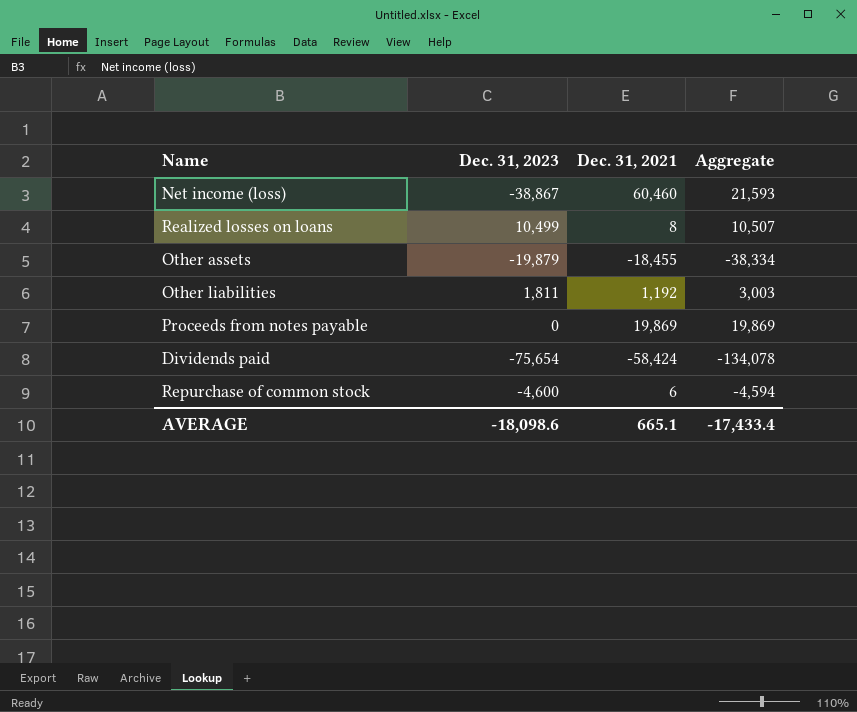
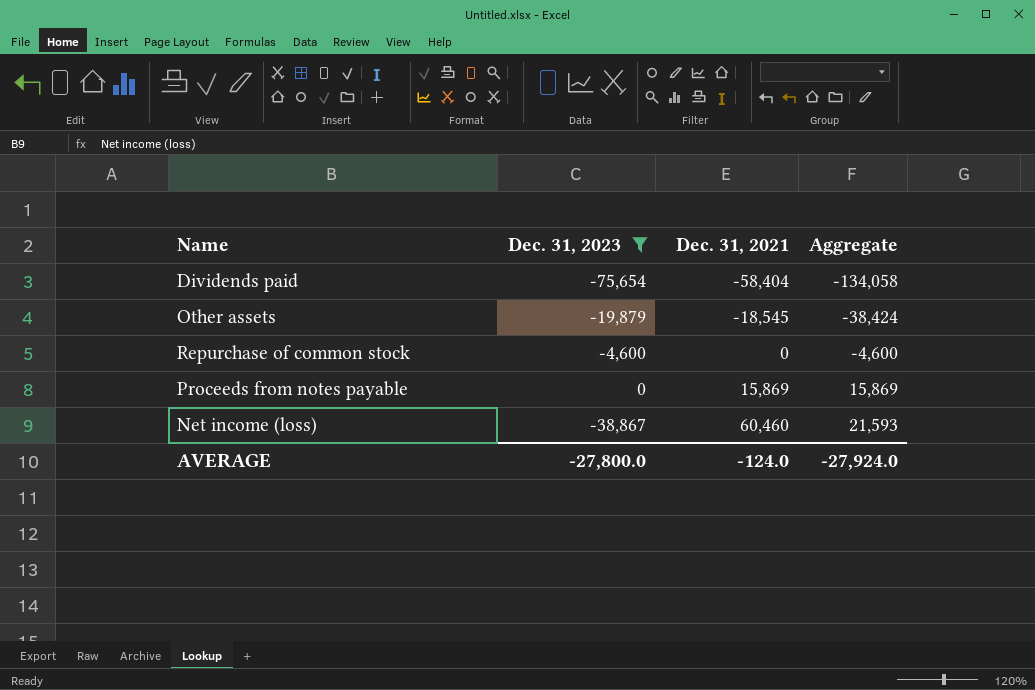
filter: none -> Dec. 31, 2023 <= 0
row order: none -> Dec. 31, 2021 ascending
Dividends paid | Dec. 31, 2021: -58,424 -> -58,404
Dividends paid | Aggregate: -134,078 -> -134,058
Other assets | Dec. 31, 2021: -18,455 -> -18,545
Other assets | Aggregate: -38,334 -> -38,424
Repurchase of common stock | Dec. 31, 2021: 6 -> 0
Repurchase of common stock | Aggregate: -4,594 -> -4,600
Proceeds from notes payable | Dec. 31, 2021: 19,869 -> 15,869
Proceeds from notes payable | Aggregate: 19,869 -> 15,869
AVERAGE | Dec. 31, 2023: -18,098.6 -> -27,800.0
AVERAGE | Dec. 31, 2021: 665.1 -> -124.0
AVERAGE | Aggregate: -17,433.4 -> -27,924.0

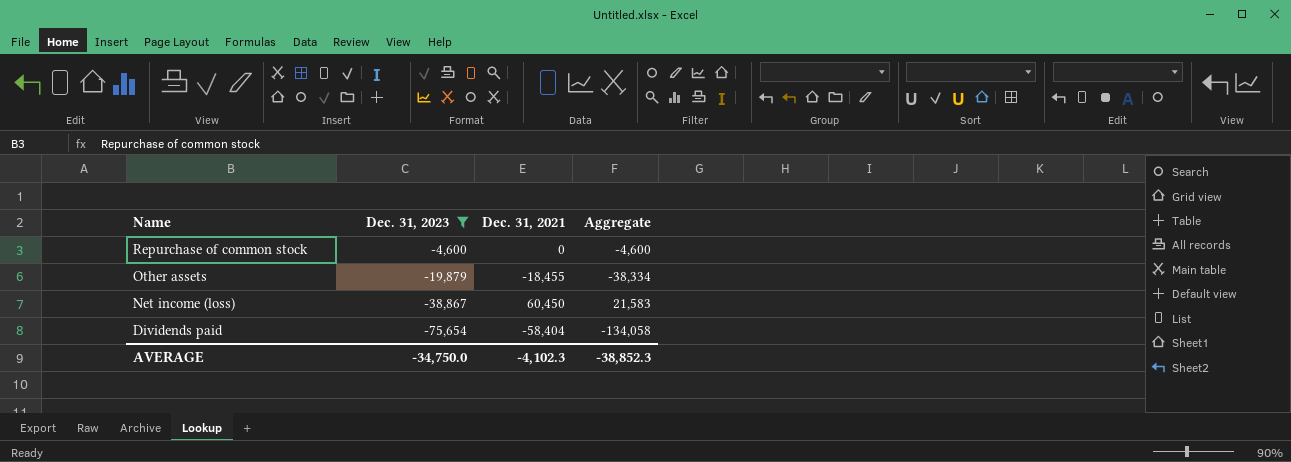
row order: Dec. 31, 2021 ascending -> Name descending
row Proceeds from notes payable: 0 | 15,869 | 15,869 -> none
Other assets | Dec. 31, 2021: -18,545 -> -18,455
Other assets | Aggregate: -38,424 -> -38,334
Net income (loss) | Dec. 31, 2021: 60,460 -> 60,450
Net income (loss) | Aggregate: 21,593 -> 21,583
AVERAGE | Dec. 31, 2023: -27,800.0 -> -34,750.0
AVERAGE | Dec. 31, 2021: -124.0 -> -4,102.3
AVERAGE | Aggregate: -27,924.0 -> -38,852.3

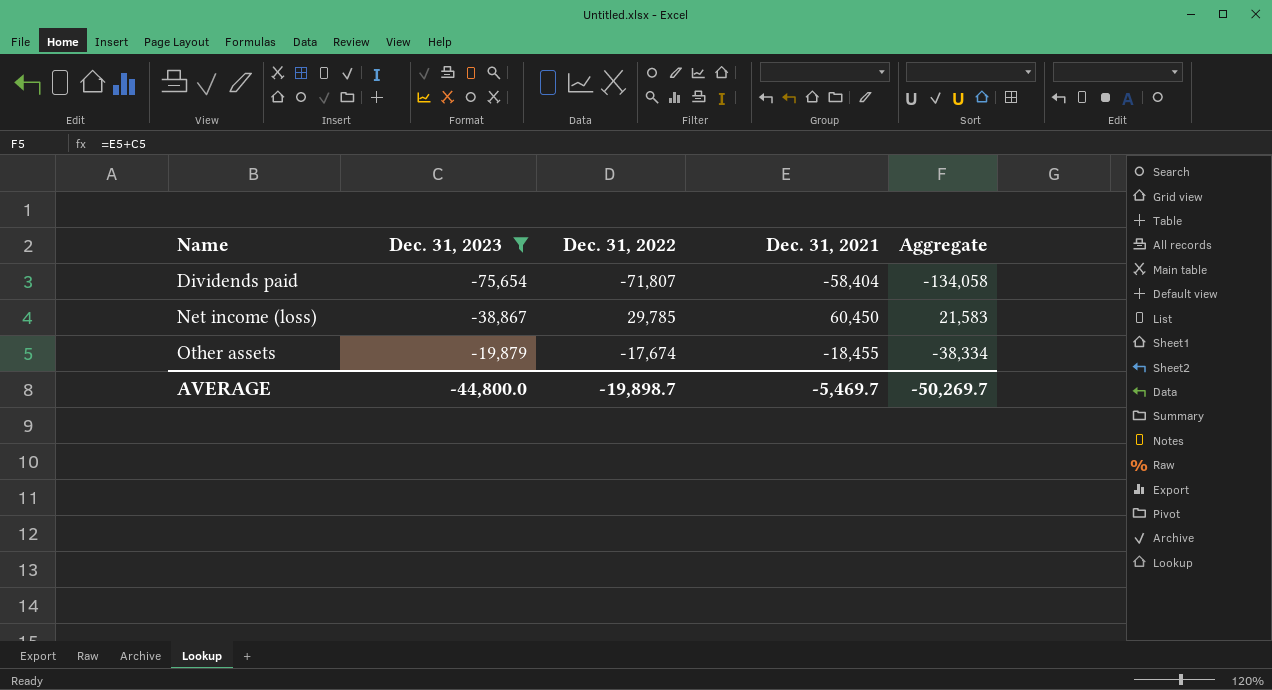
row order: Name descending -> Name ascending
column Dec. 31, 2022 | position: none -> 3
row Repurchase of common stock: -4,600 | 0 | -4,600 -> none
AVERAGE | Dec. 31, 2023: -34,750.0 -> -44,800.0
AVERAGE | Dec. 31, 2021: -4,102.3 -> -5,469.7
AVERAGE | Aggregate: -38,852.3 -> -50,269.7

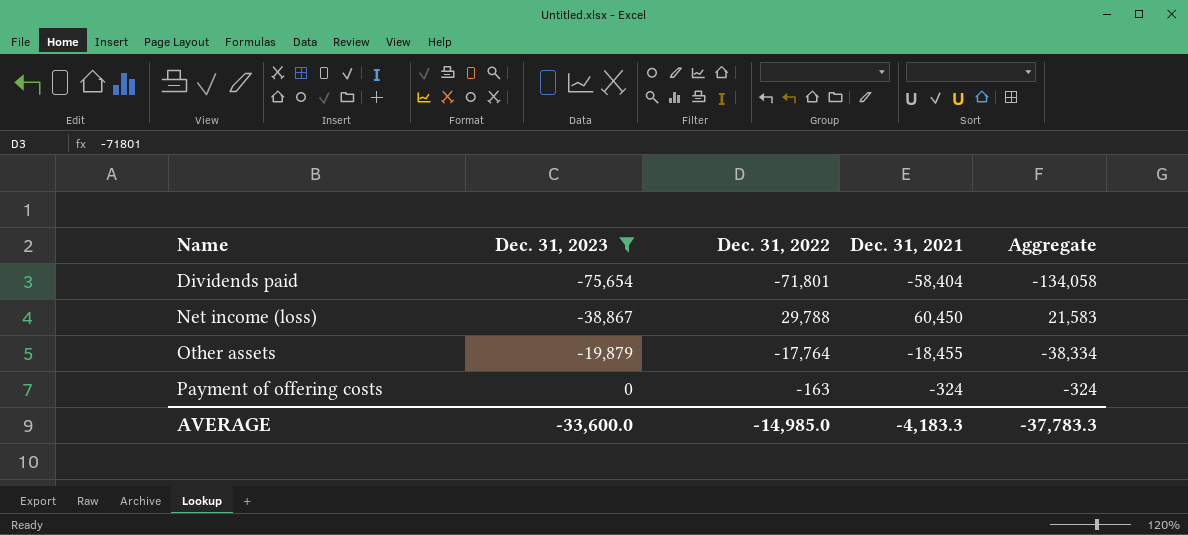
Dividends paid | Dec. 31, 2022: -71,807 -> -71,801
Net income (loss) | Dec. 31, 2022: 29,785 -> 29,788
Other assets | Dec. 31, 2022: -17,674 -> -17,764
row Payment of offering costs: none -> 0 | -163 | -324 | -324
AVERAGE | Dec. 31, 2023: -44,800.0 -> -33,600.0
AVERAGE | Dec. 31, 2022: -19,898.7 -> -14,985.0
AVERAGE | Dec. 31, 2021: -5,469.7 -> -4,183.3
AVERAGE | Aggregate: -50,269.7 -> -37,783.3

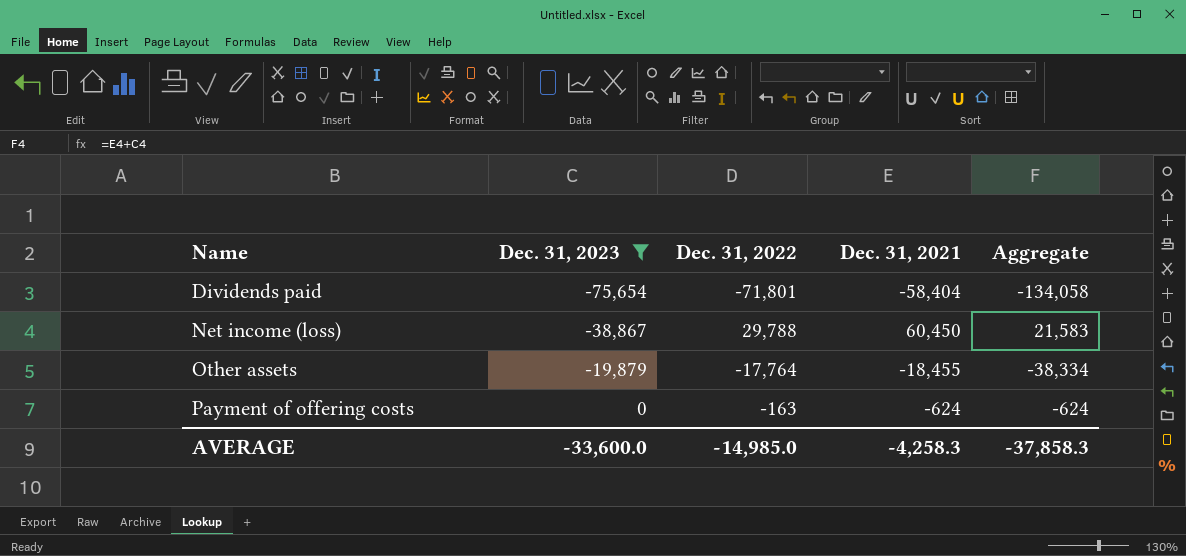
Payment of offering costs | Dec. 31, 2021: -324 -> -624
Payment of offering costs | Aggregate: -324 -> -624
AVERAGE | Dec. 31, 2021: -4,183.3 -> -4,258.3
AVERAGE | Aggregate: -37,783.3 -> -37,858.3

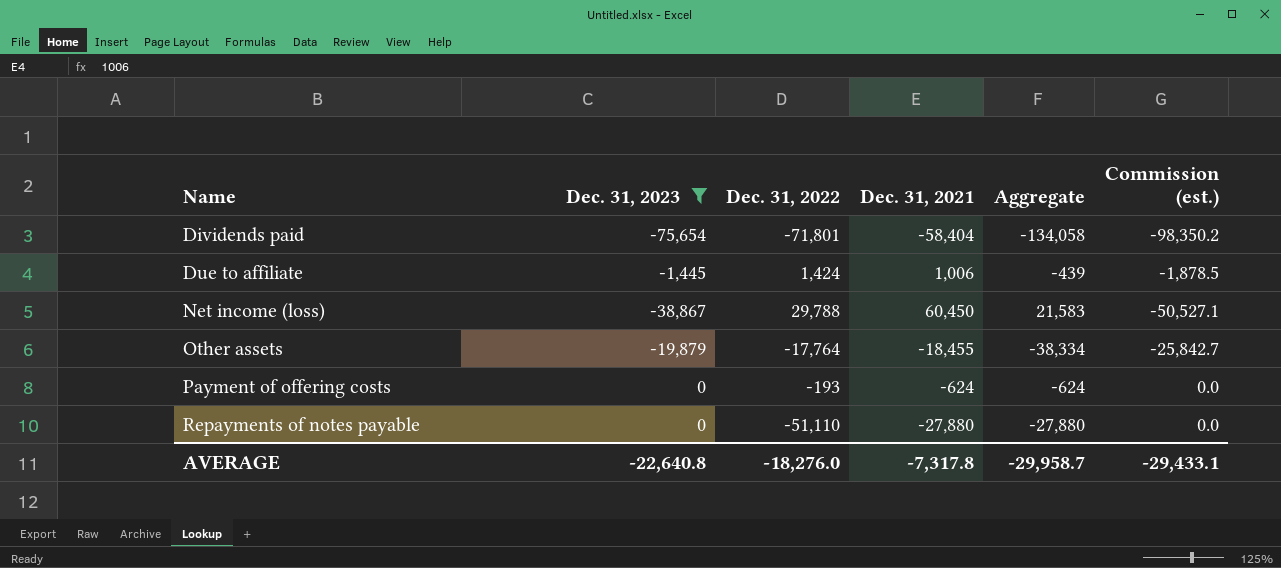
column Commission (est.) | formula: none -> [Dec. 31, 2023] * 1.3
row Due to affiliate: none -> -1,445 | 1,424 | 1,006 | -439 | -1,878.5
Payment of offering costs | Dec. 31, 2022: -163 -> -193
row Repayments of notes payable: none -> 0 | -51,110 | -27,880 | -27,880 | 0.0
AVERAGE | Dec. 31, 2023: -33,600.0 -> -22,640.8
AVERAGE | Dec. 31, 2022: -14,985.0 -> -18,276.0
AVERAGE | Dec. 31, 2021: -4,258.3 -> -7,317.8
AVERAGE | Aggregate: -37,858.3 -> -29,958.7

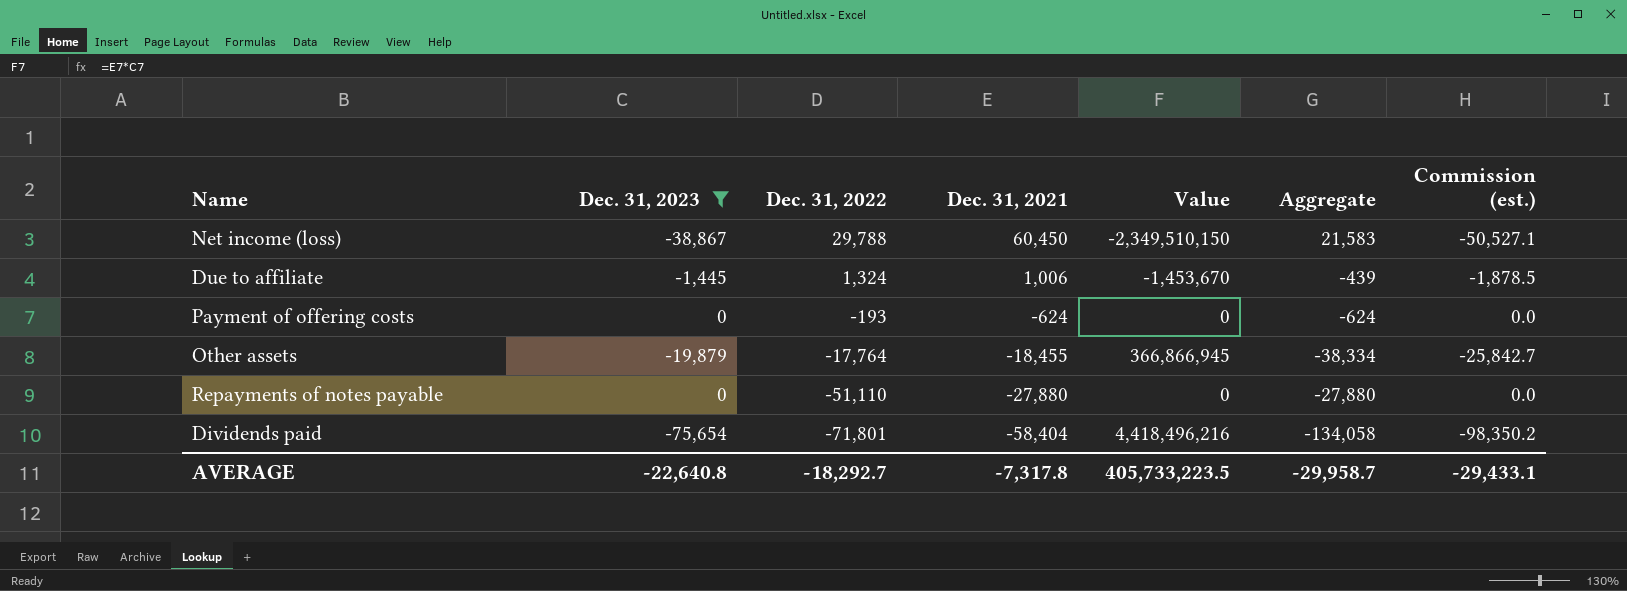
row order: Name ascending -> Dec. 31, 2022 descending
column Value | formula: none -> [Dec. 31, 2023] * [Dec. 31, 2021]
Due to affiliate | Dec. 31, 2022: 1,424 -> 1,324
AVERAGE | Dec. 31, 2022: -18,276.0 -> -18,292.7

